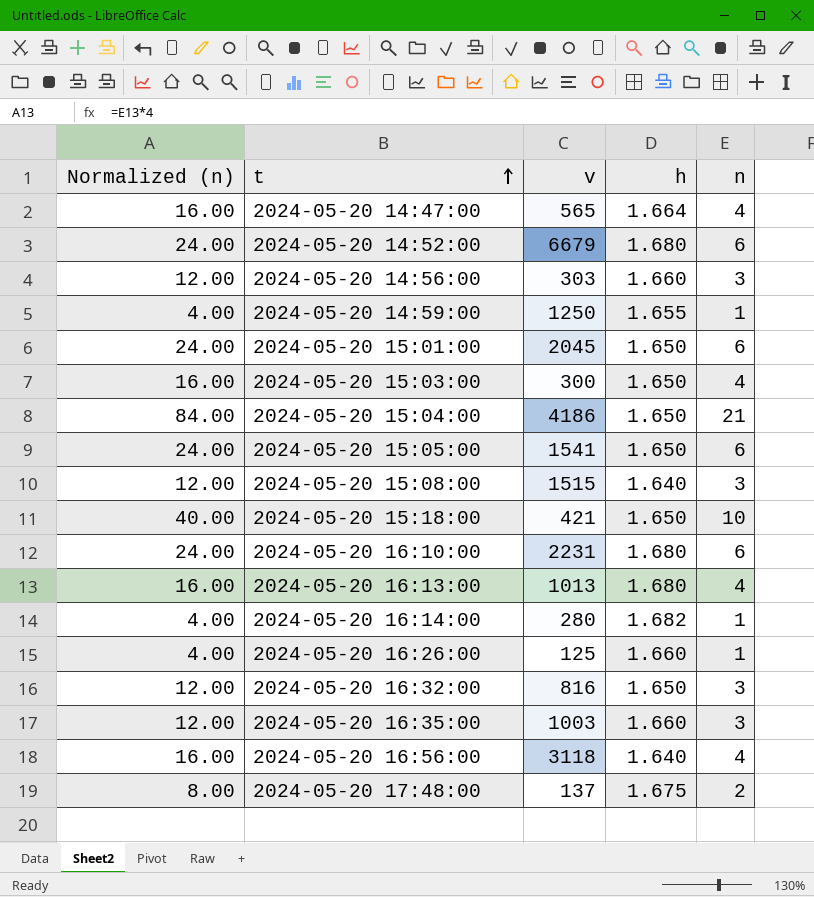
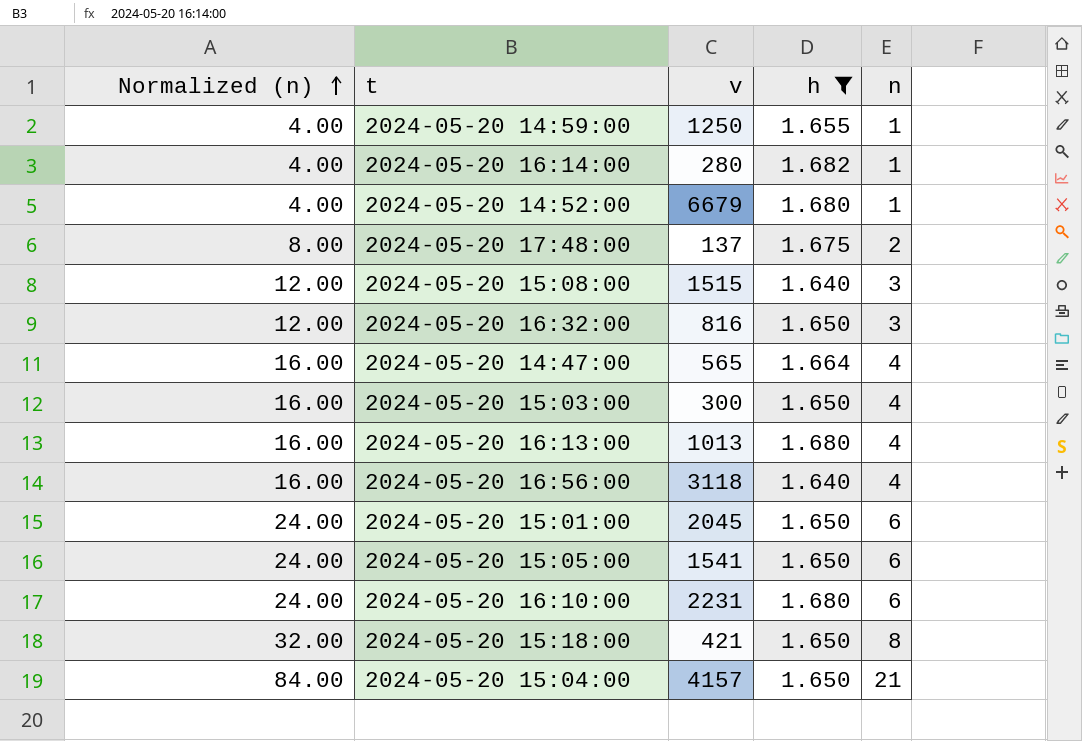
filter: none -> h != 1.660
row order: t ascending -> Normalized (n) ascending
2024-05-20 14:52:00 | Normalized (n): 24.00 -> 4.00
2024-05-20 14:52:00 | n: 6 -> 1
2024-05-20 15:18:00 | Normalized (n): 40.00 -> 32.00
2024-05-20 15:18:00 | n: 10 -> 8
2024-05-20 15:04:00 | v: 4186 -> 4157

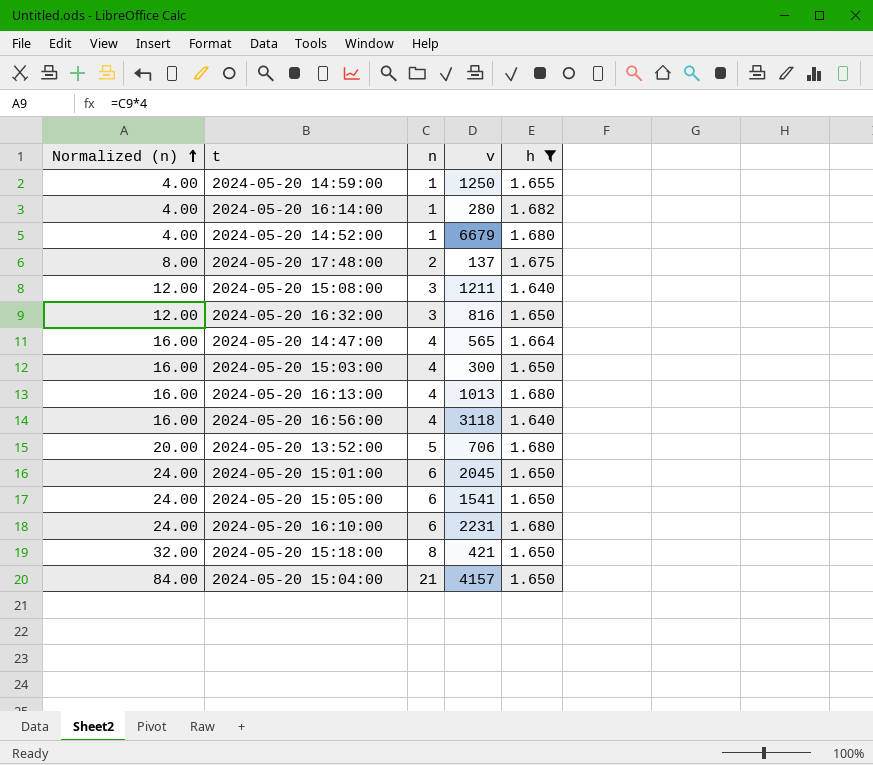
column n | position: 5 -> 3
2024-05-20 15:08:00 | v: 1515 -> 1211
row 2024-05-20 13:52:00: none -> 20.00 | 5 | 706 | 1.680

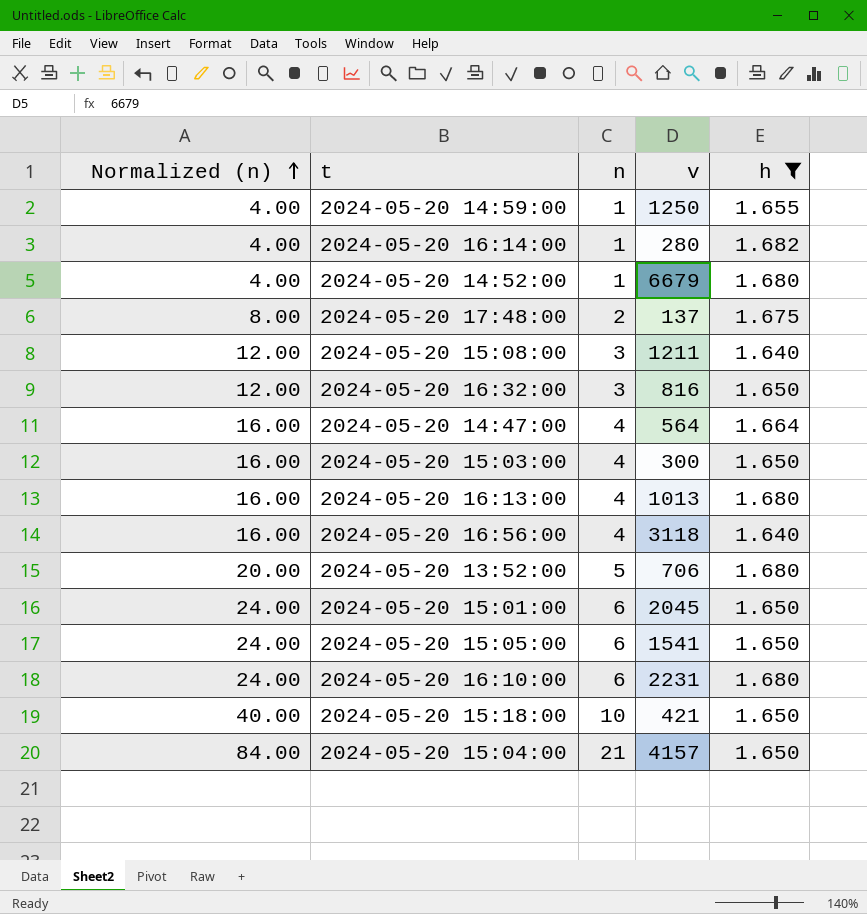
2024-05-20 14:47:00 | v: 565 -> 564
2024-05-20 15:18:00 | Normalized (n): 32.00 -> 40.00
2024-05-20 15:18:00 | n: 8 -> 10

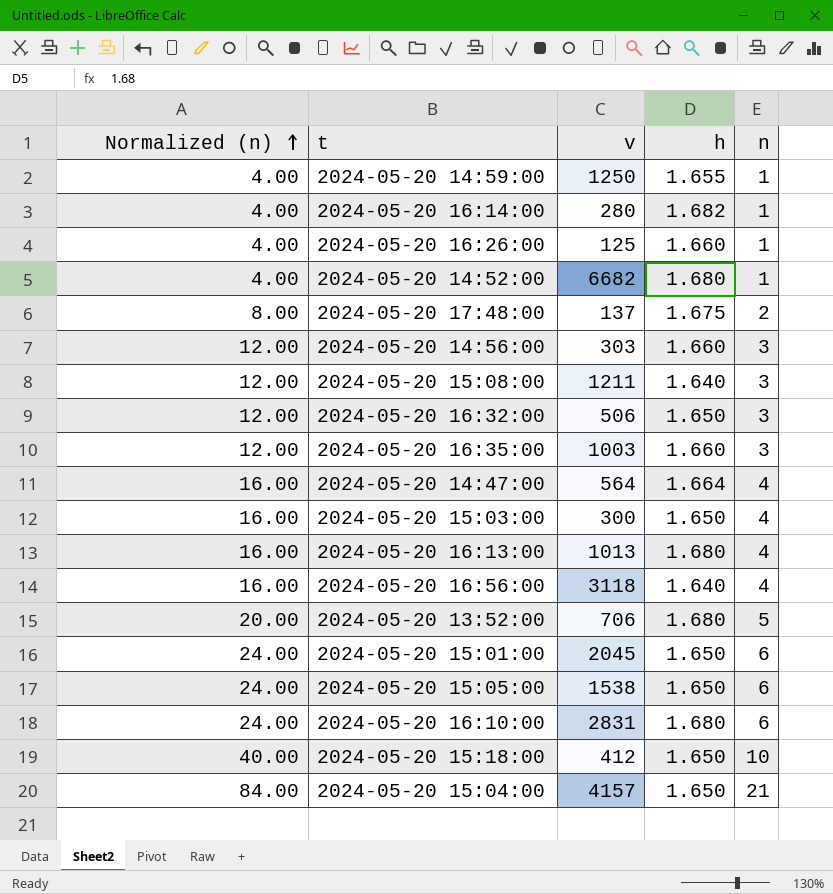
filter: h != 1.660 -> none
column n | position: 3 -> 5
2024-05-20 14:52:00 | v: 6679 -> 6682
2024-05-20 16:32:00 | v: 816 -> 506
2024-05-20 15:05:00 | v: 1541 -> 1538
2024-05-20 16:10:00 | v: 2231 -> 2831
2024-05-20 15:18:00 | v: 421 -> 412

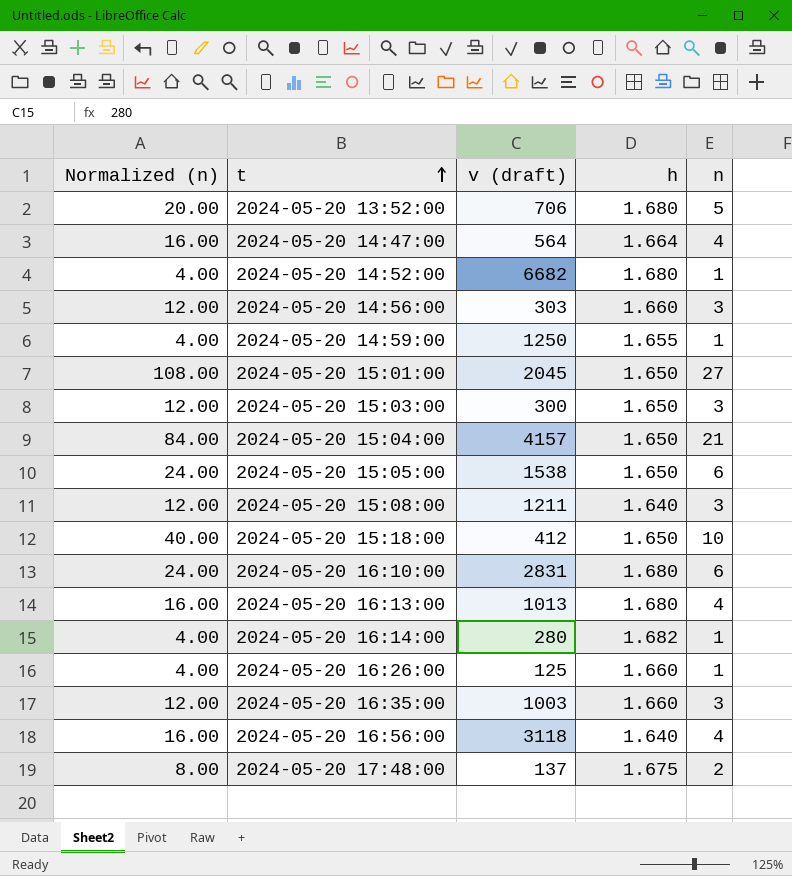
row order: Normalized (n) ascending -> t ascending
column name: v -> v (draft)
row 2024-05-20 16:32:00: 12.00 | 506 | 1.650 | 3 -> none
2024-05-20 15:01:00 | Normalized (n): 24.00 -> 108.00
2024-05-20 15:01:00 | n: 6 -> 27
2024-05-20 15:03:00 | Normalized (n): 16.00 -> 12.00
2024-05-20 15:03:00 | n: 4 -> 3

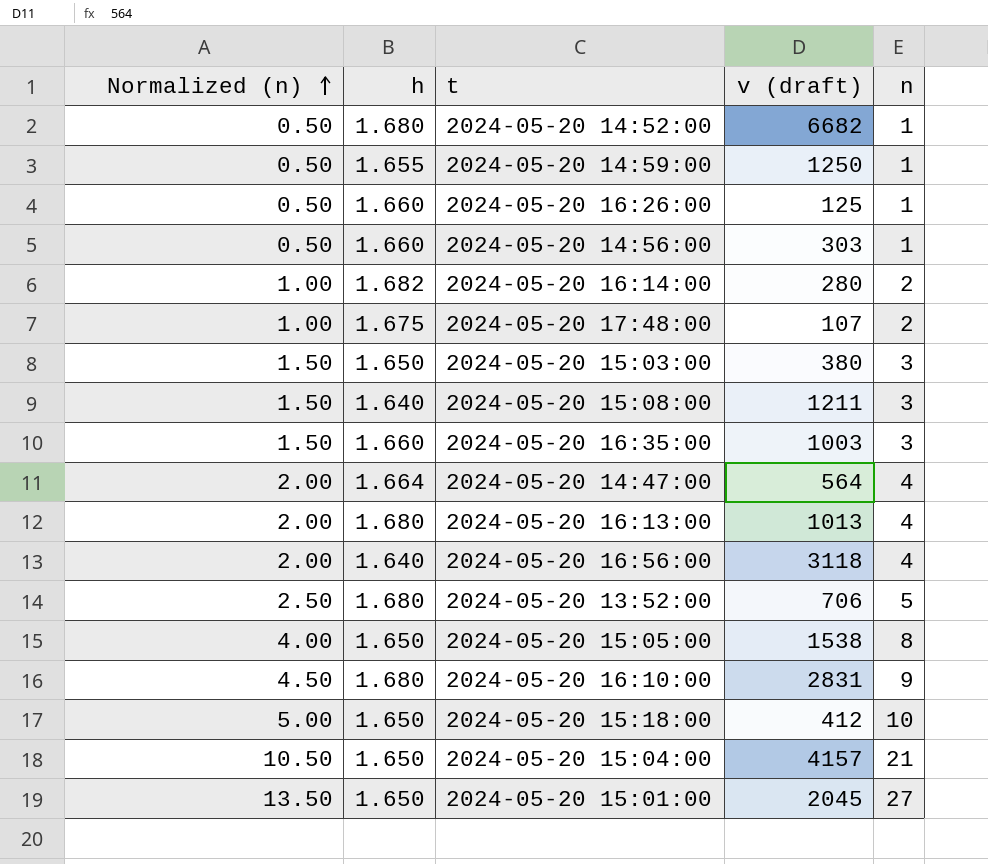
row order: t ascending -> Normalized (n) ascending
column Normalized (n) | formula: [n] * 4 -> [n] * 0.5
column h | position: 4 -> 2
2024-05-20 14:56:00 | n: 3 -> 1
2024-05-20 16:14:00 | n: 1 -> 2
2024-05-20 17:48:00 | v (draft): 137 -> 107
2024-05-20 15:03:00 | v (draft): 300 -> 380
2024-05-20 15:05:00 | n: 6 -> 8
2024-05-20 16:10:00 | n: 6 -> 9

